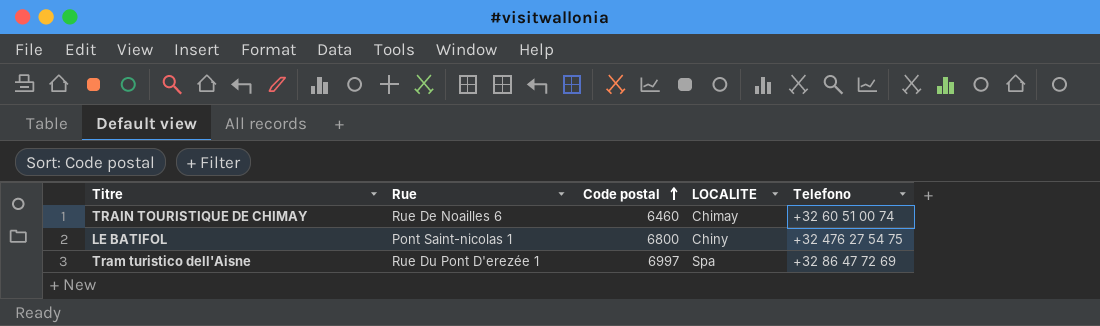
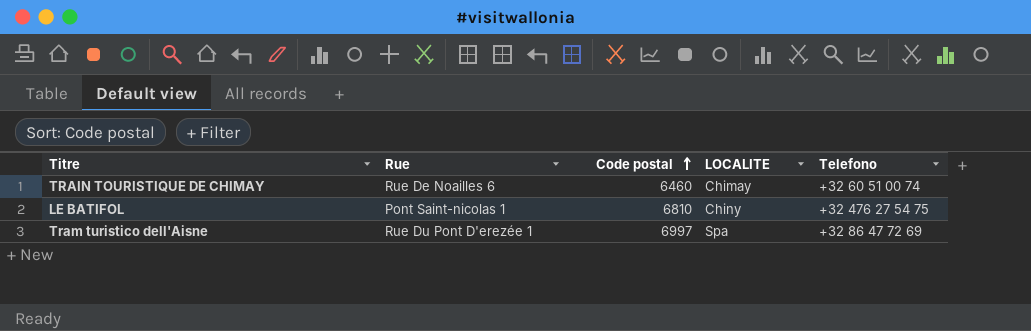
LE BATIFOL | Code postal: 6800 -> 6810

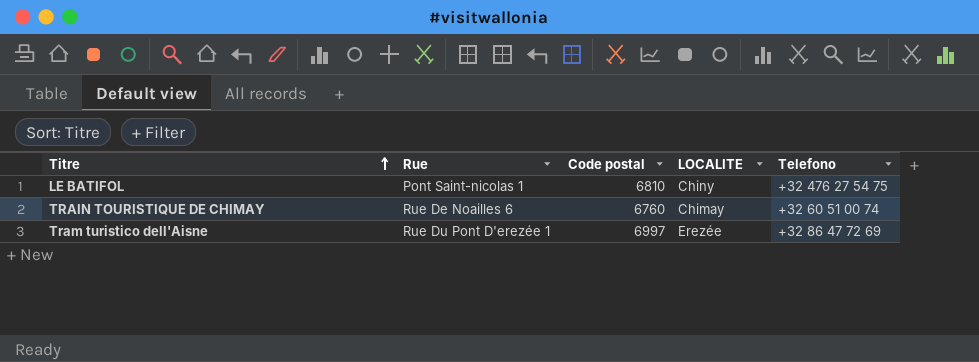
row order: Code postal ascending -> Titre ascending
TRAIN TOURISTIQUE DE CHIMAY | Code postal: 6460 -> 6760
Tram turistico dell'Aisne | LOCALITE: Spa -> Erezée

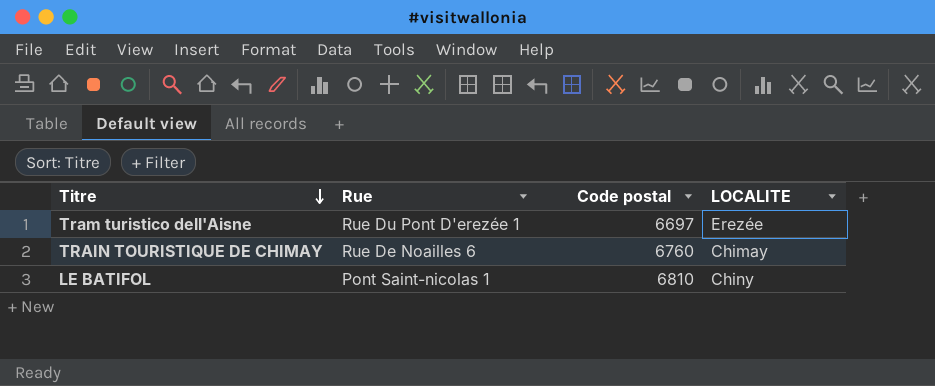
row order: Titre ascending -> Titre descending
column Telefono | position: 5 -> none
Tram turistico dell'Aisne | Code postal: 6997 -> 6697

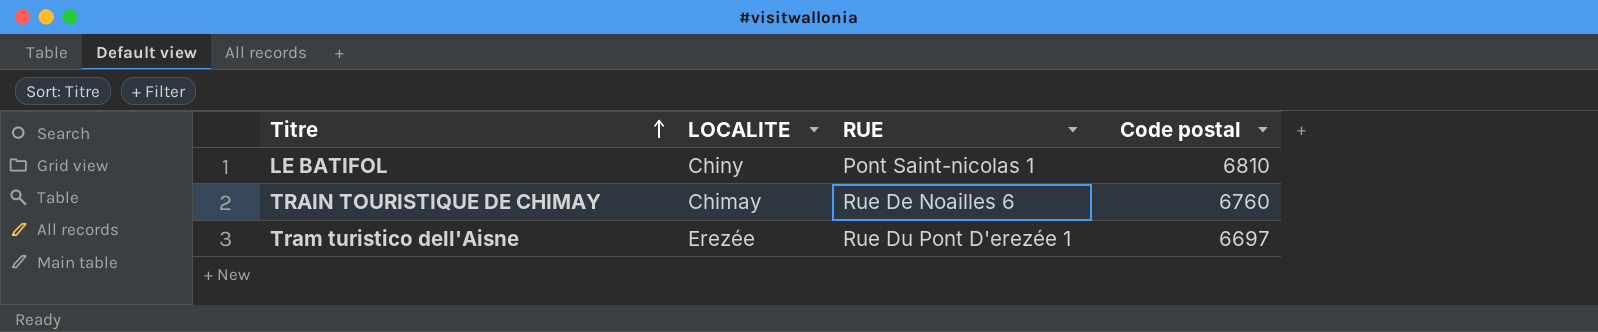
row order: Titre descending -> Titre ascending
column LOCALITE | position: 4 -> 2
column name: Rue -> RUE

